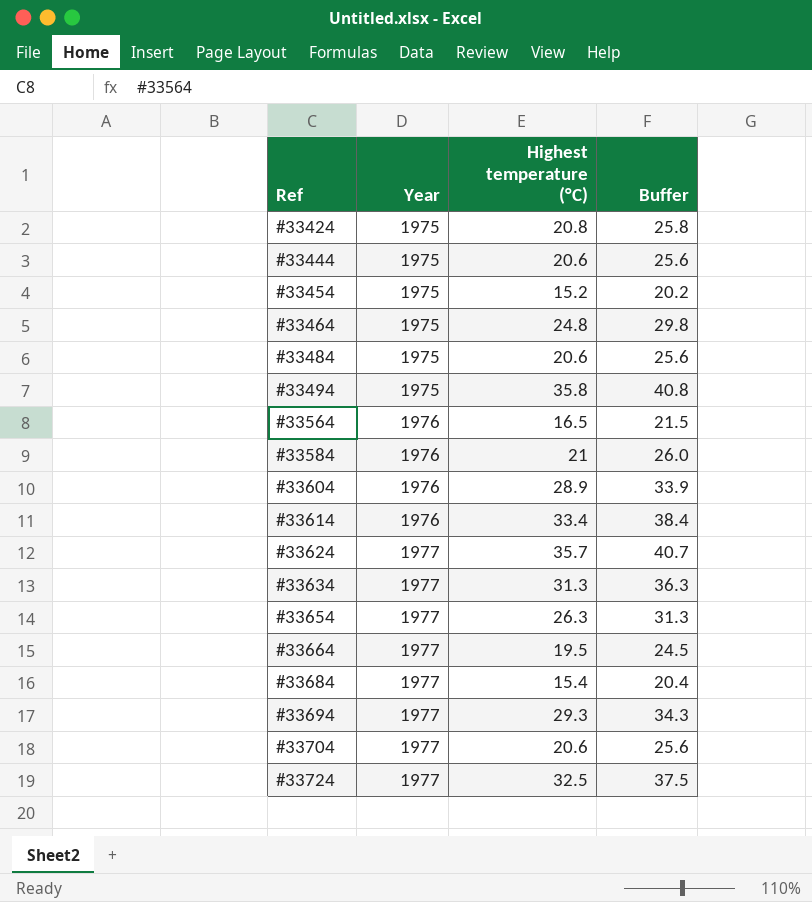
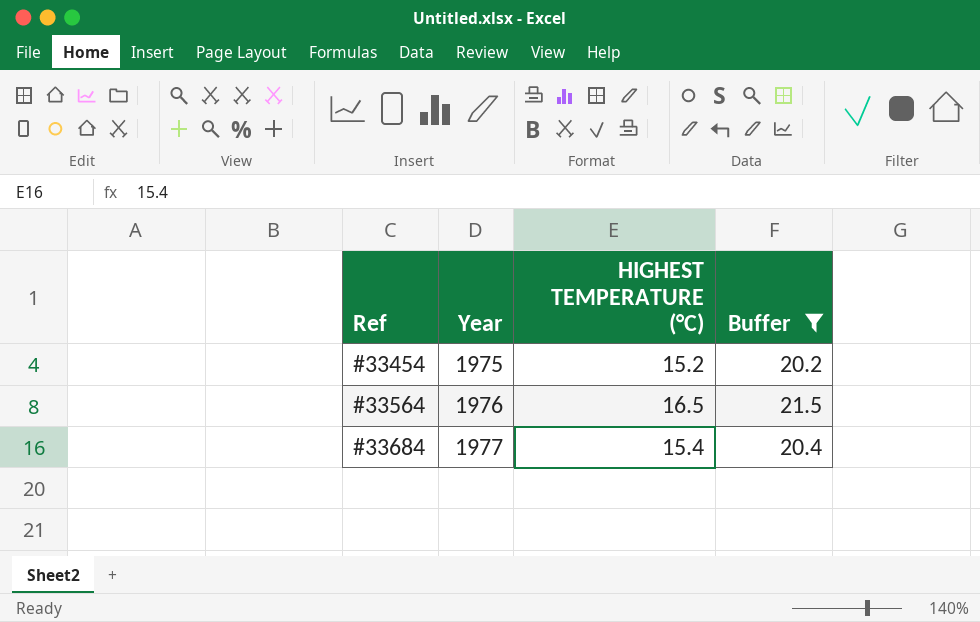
filter: none -> Buffer <= 21.5
column name: Highest temperature (°C) -> HIGHEST TEMPERATURE (°C)

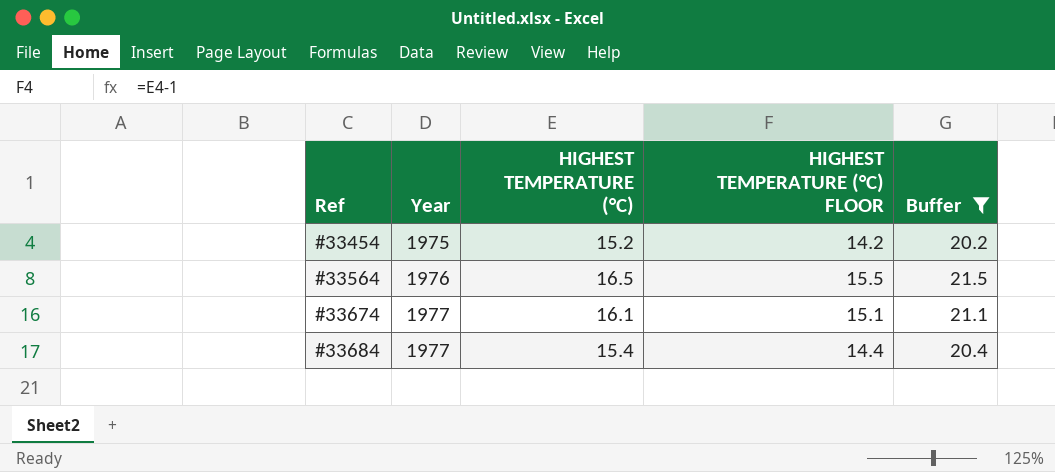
column HIGHEST TEMPERATURE (°C) FLOOR | formula: none -> [HIGHEST TEMPERATURE (°C)] - 1
row #33674: none -> 1977 | 16.1 | 15.1 | 21.1

